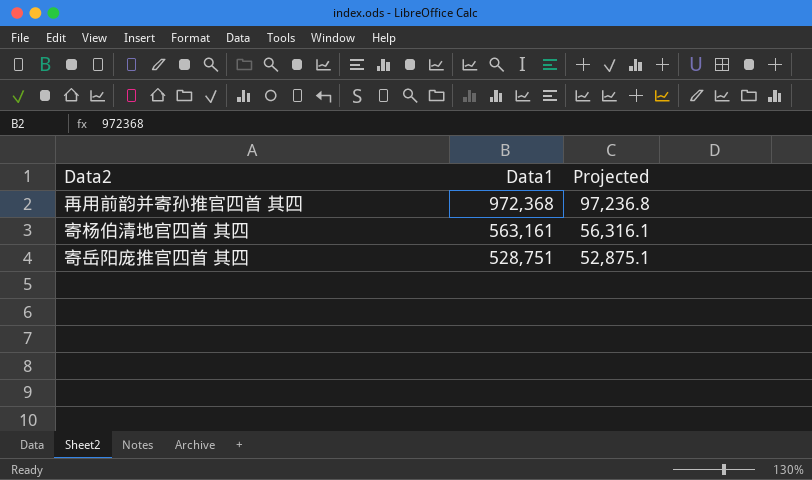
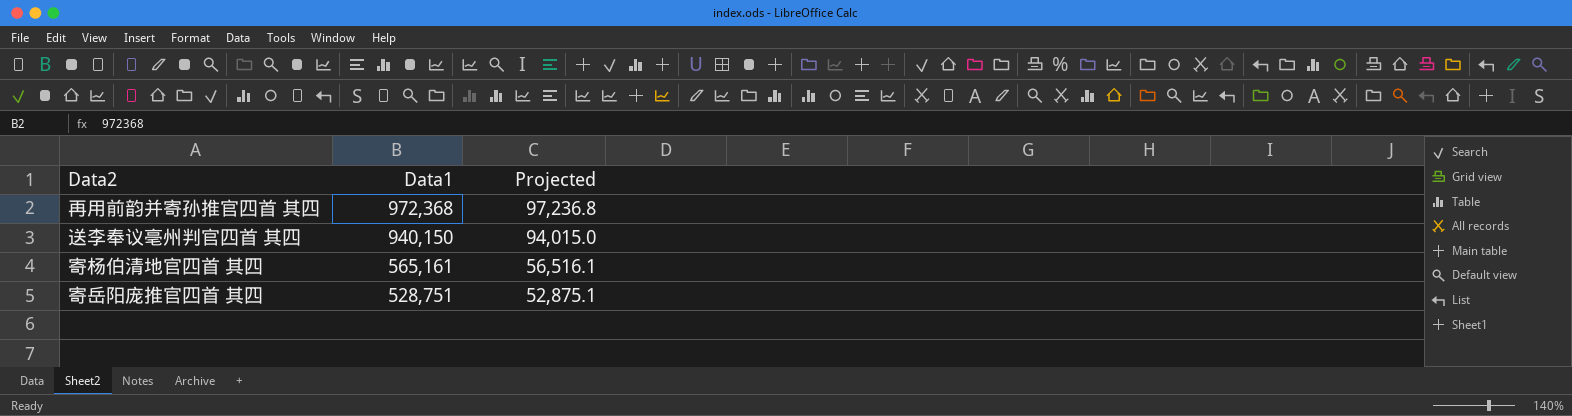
row 送李奉议亳州判官四首 其四: none -> 940,150 | 94,015.0
寄杨伯清地官四首 其四 | Data1: 563,161 -> 565,161
寄杨伯清地官四首 其四 | Projected: 56,316.1 -> 56,516.1

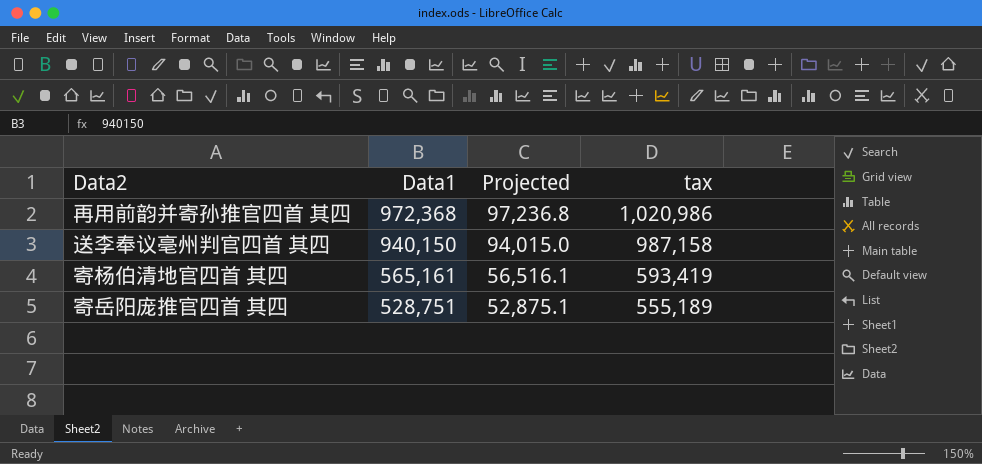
column tax | formula: none -> [Data1] * 1.05

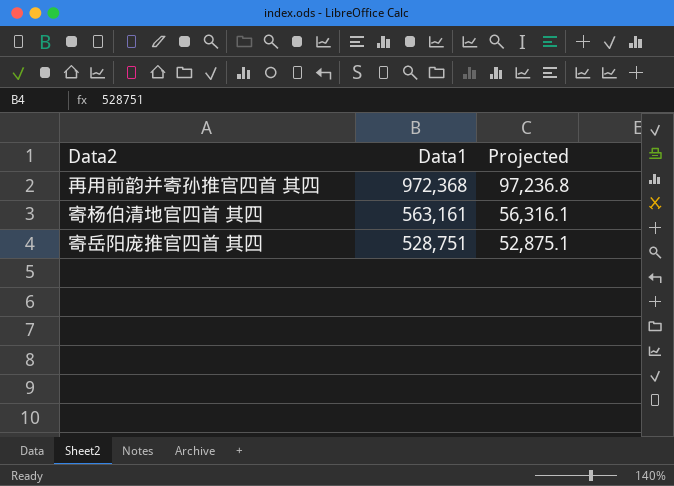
column tax | formula: [Data1] * 1.05 -> none
row 送李奉议亳州判官四首 其四: 940,150 | 94,015.0 | 987,158 -> none
寄杨伯清地官四首 其四 | Data1: 565,161 -> 563,161
寄杨伯清地官四首 其四 | Projected: 56,516.1 -> 56,316.1

